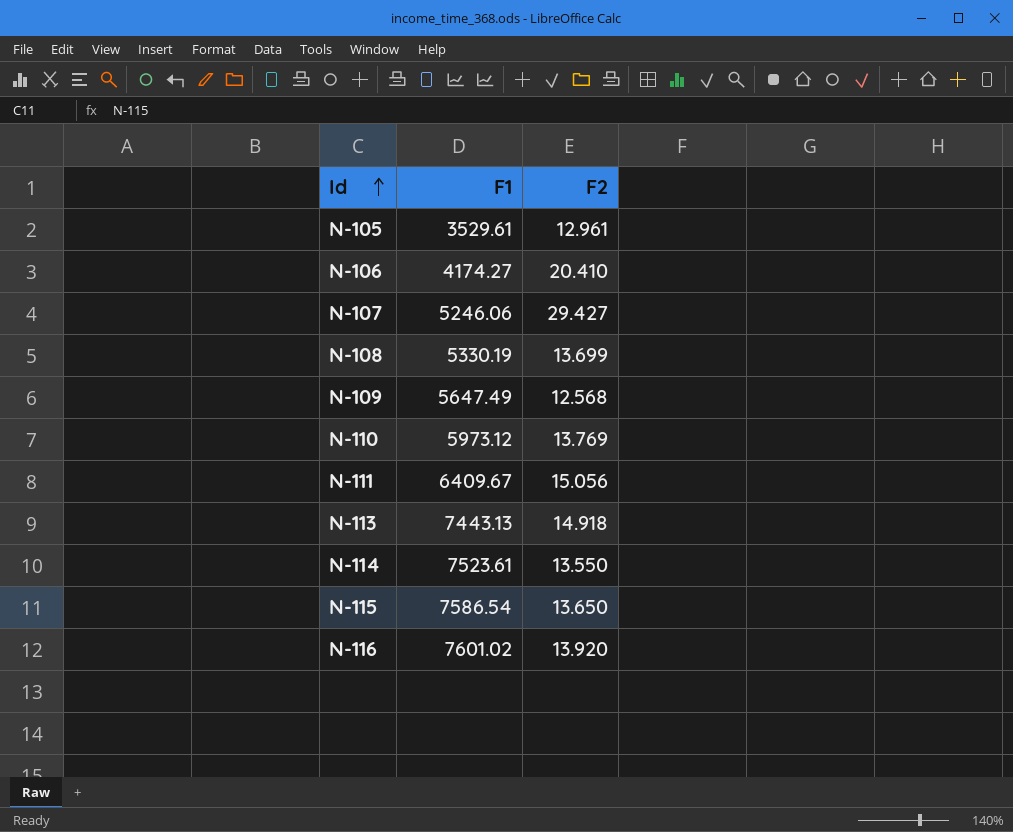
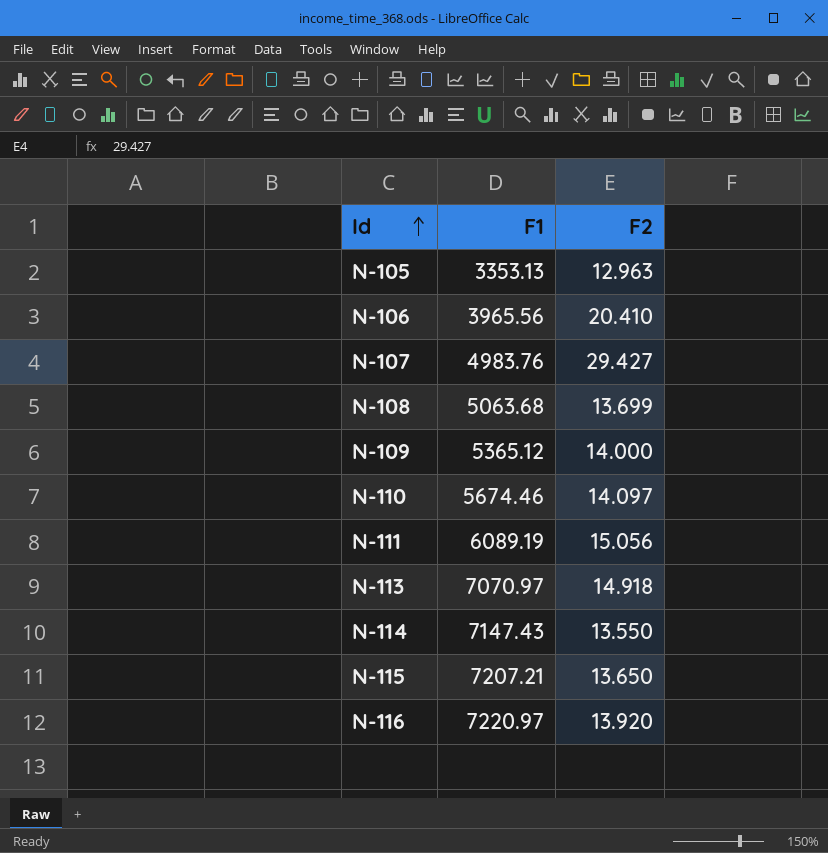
N-105 | F1: 3529.61 -> 3353.13
N-105 | F2: 12.961 -> 12.963
N-106 | F1: 4174.27 -> 3965.56
N-107 | F1: 5246.06 -> 4983.76
N-108 | F1: 5330.19 -> 5063.68
N-109 | F1: 5647.49 -> 5365.12
N-109 | F2: 12.568 -> 14.000
N-110 | F1: 5973.12 -> 5674.46
N-110 | F2: 13.769 -> 14.097
N-111 | F1: 6409.67 -> 6089.19
N-113 | F1: 7443.13 -> 7070.97
N-114 | F1: 7523.61 -> 7147.43
N-115 | F1: 7586.54 -> 7207.21
N-116 | F1: 7601.02 -> 7220.97

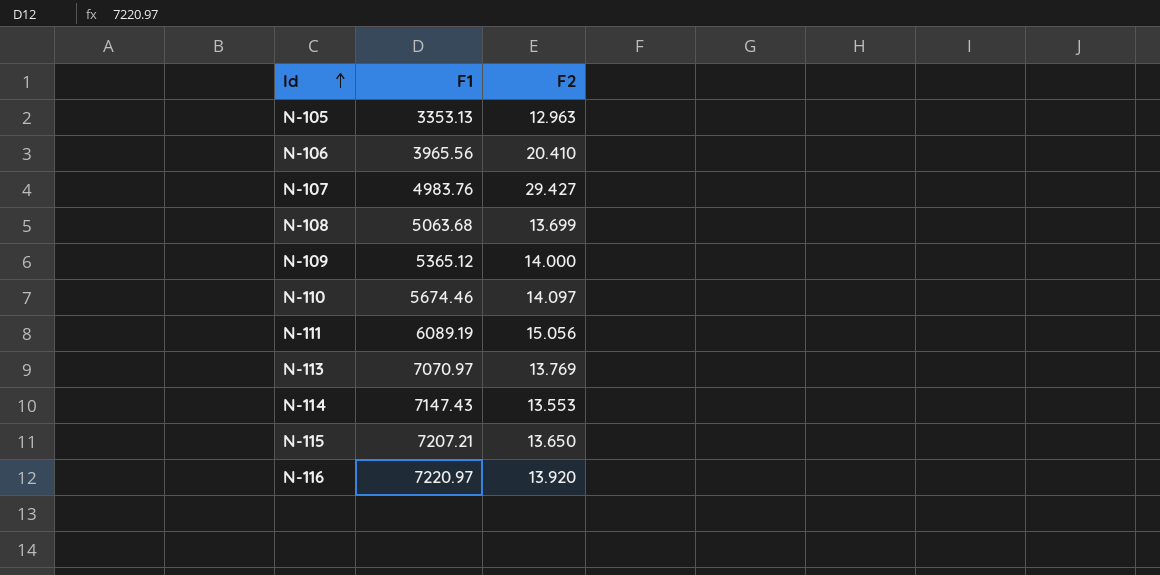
N-113 | F2: 14.918 -> 13.769
N-114 | F2: 13.550 -> 13.553

